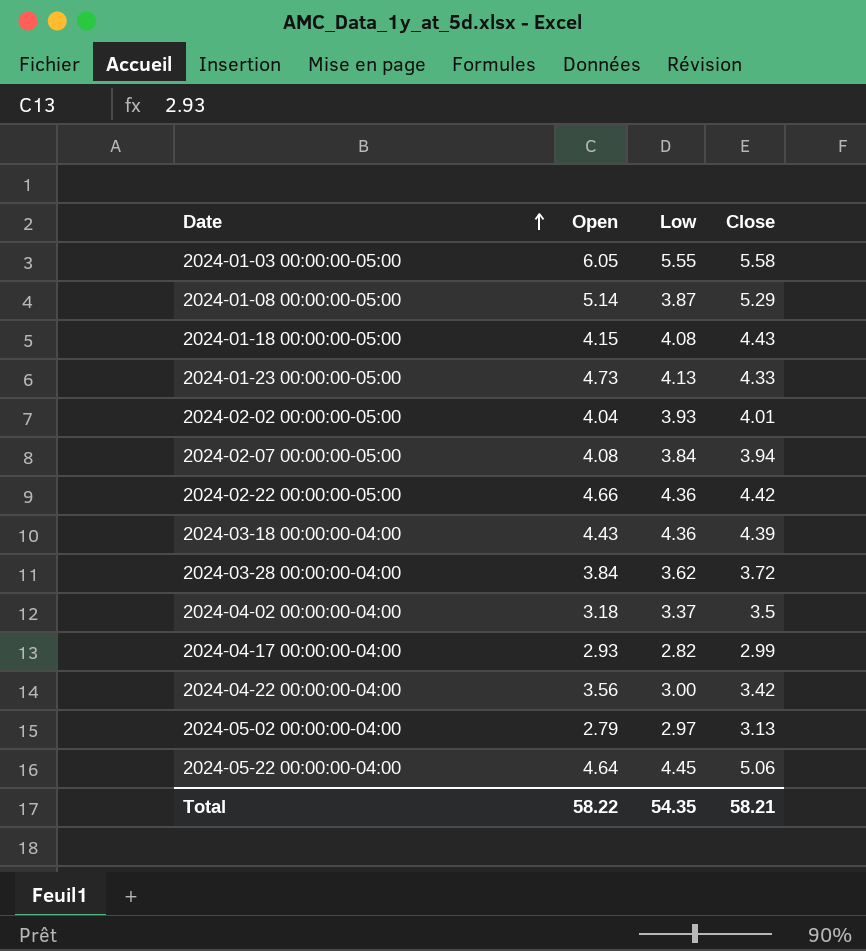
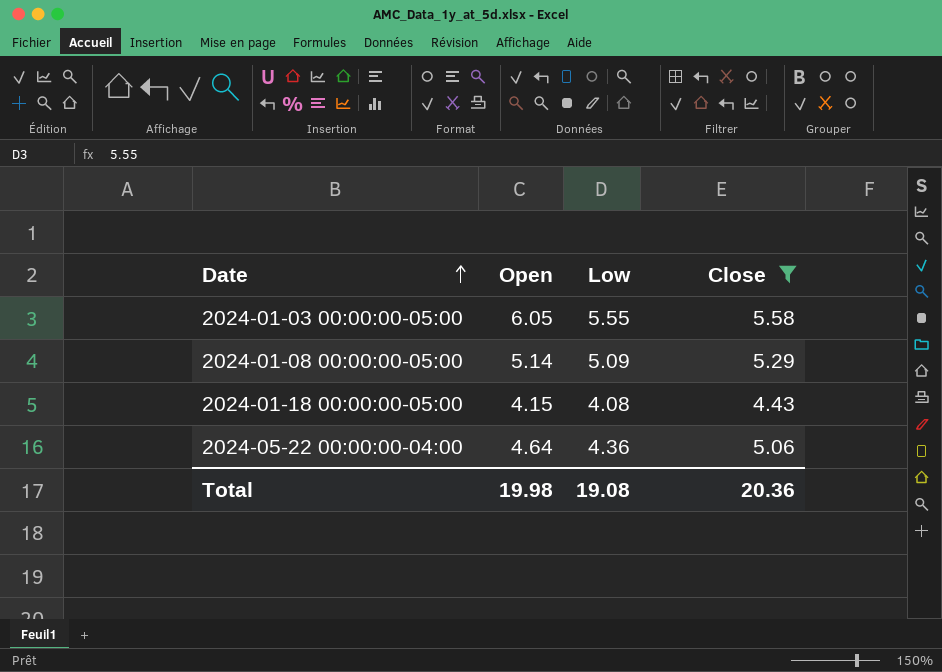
filter: none -> Close >= 4.43
2024-01-08 00:00:00-05:00 | Low: 3.87 -> 5.09
2024-05-22 00:00:00-04:00 | Low: 4.45 -> 4.36
Total | Open: 58.22 -> 19.98
Total | Low: 54.35 -> 19.08
Total | Close: 58.21 -> 20.36

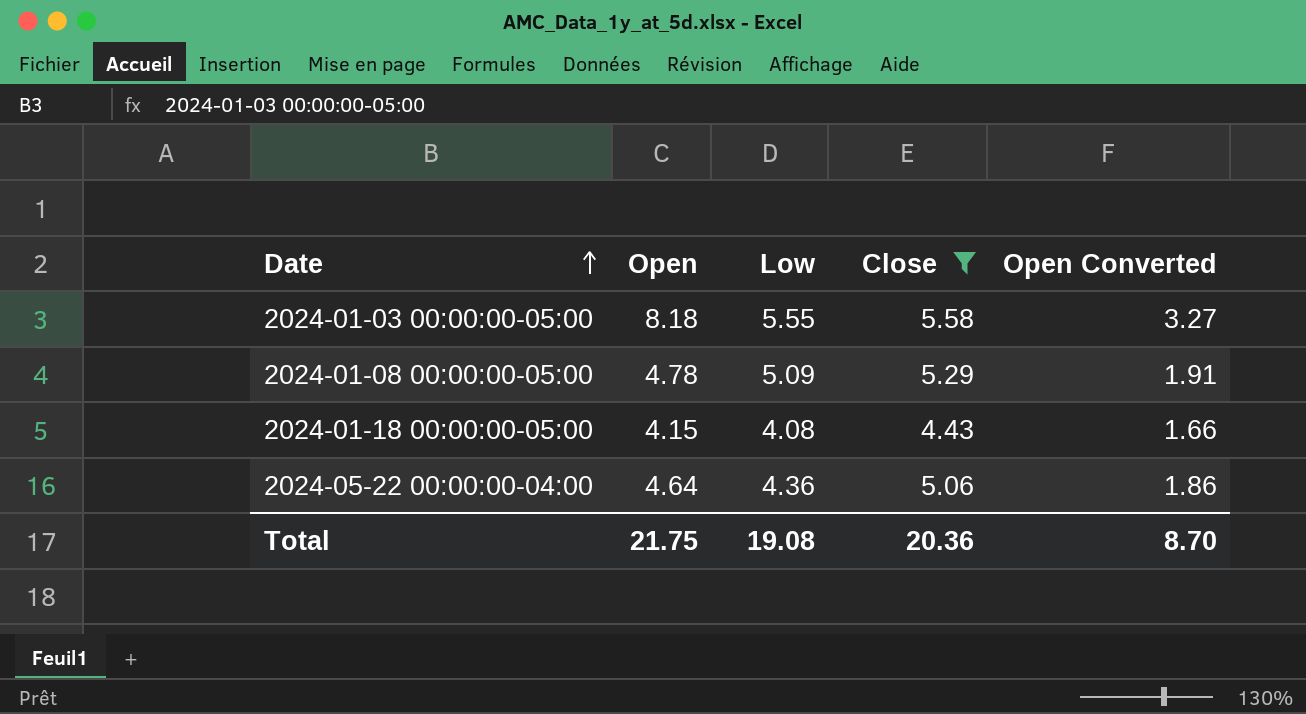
column Open Converted | formula: none -> [Open] * 0.4
2024-01-03 00:00:00-05:00 | Open: 6.05 -> 8.18
2024-01-08 00:00:00-05:00 | Open: 5.14 -> 4.78
Total | Open: 19.98 -> 21.75

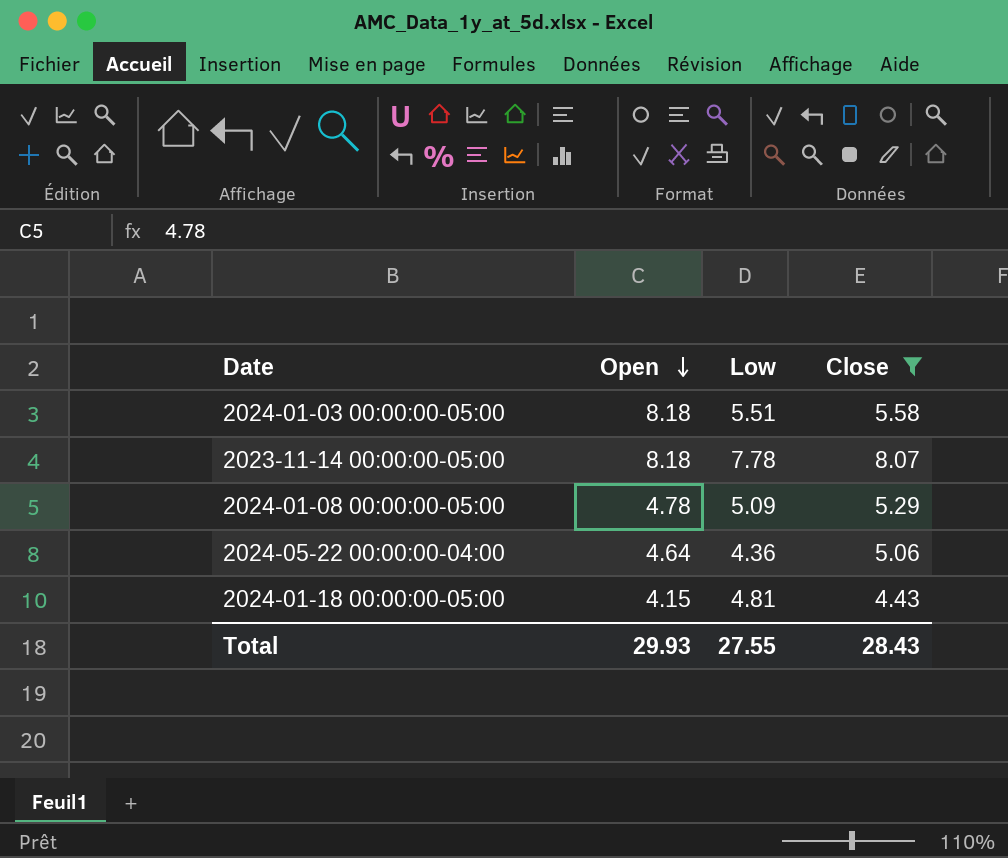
row order: Date ascending -> Open descending
column Open Converted | formula: [Open] * 0.4 -> none
2024-01-03 00:00:00-05:00 | Low: 5.55 -> 5.51
row 2023-11-14 00:00:00-05:00: none -> 8.18 | 7.78 | 8.07
2024-01-18 00:00:00-05:00 | Low: 4.08 -> 4.81
Total | Open: 21.75 -> 29.93
Total | Low: 19.08 -> 27.55
Total | Close: 20.36 -> 28.43

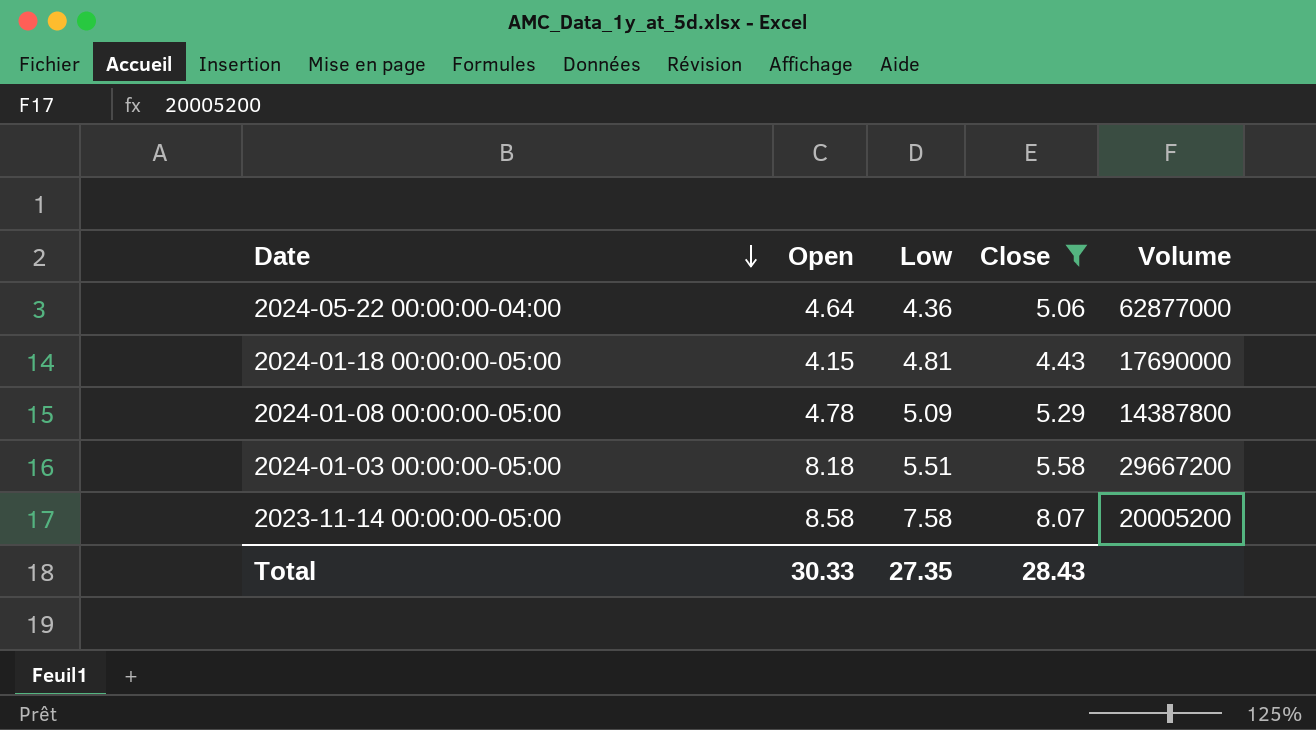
row order: Open descending -> Date descending
column Volume | position: none -> 5
2023-11-14 00:00:00-05:00 | Open: 8.18 -> 8.58
2023-11-14 00:00:00-05:00 | Low: 7.78 -> 7.58
Total | Open: 29.93 -> 30.33
Total | Low: 27.55 -> 27.35

